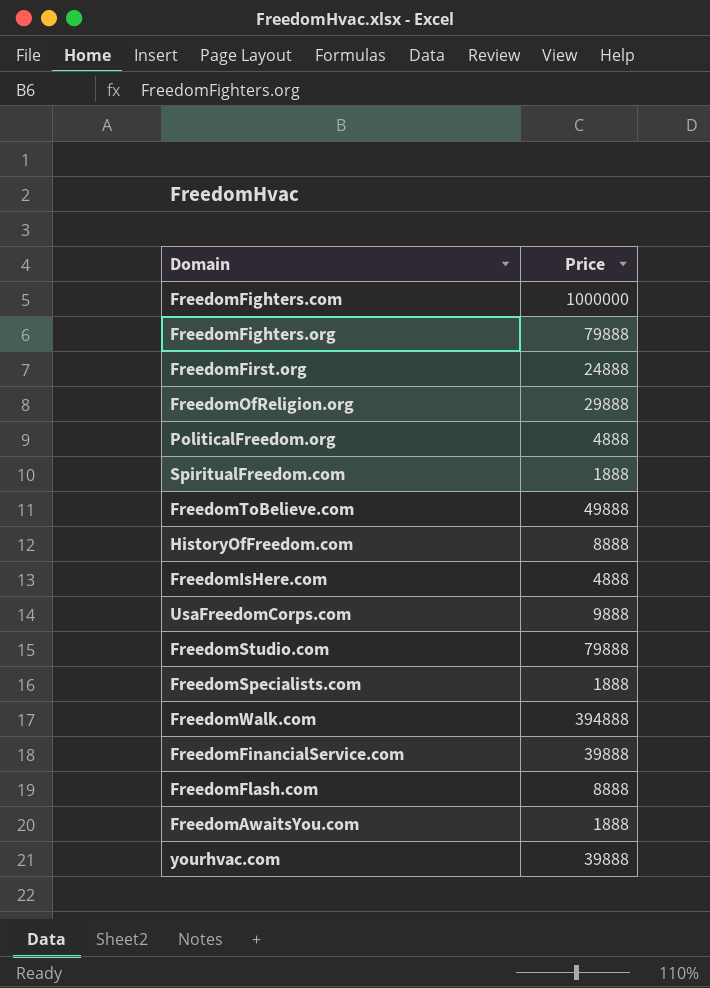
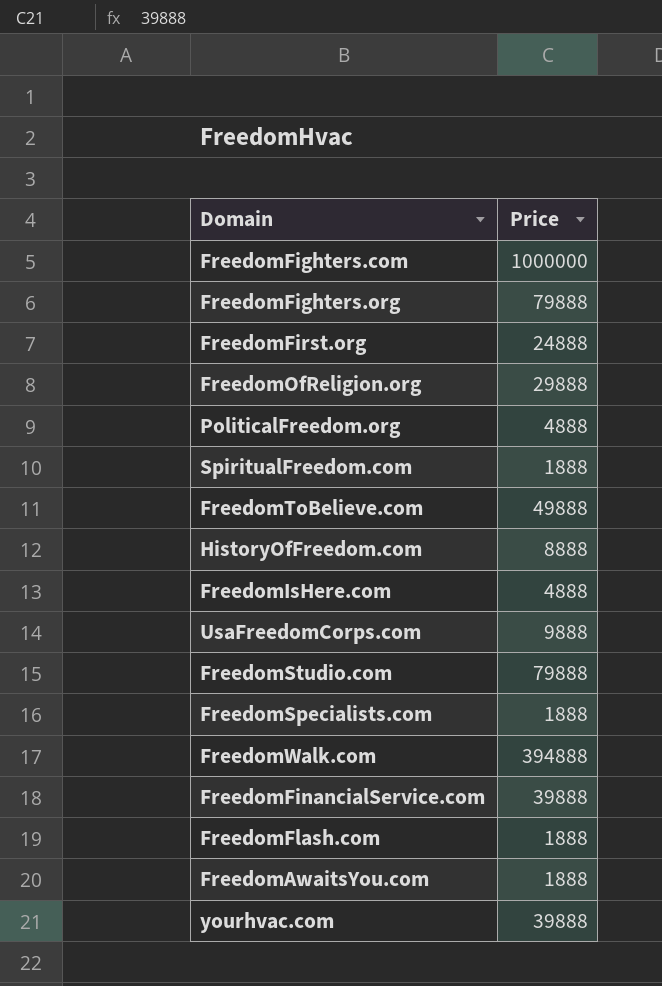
FreedomFlash.com | Price: 8888 -> 1888

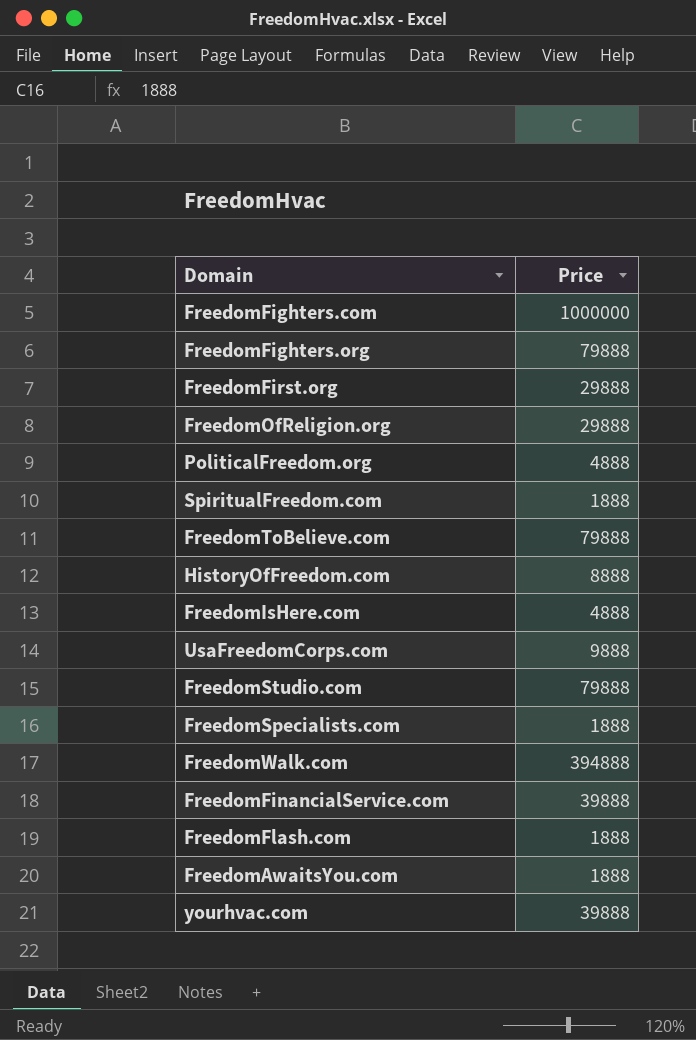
FreedomFirst.org | Price: 24888 -> 29888
FreedomToBelieve.com | Price: 49888 -> 79888

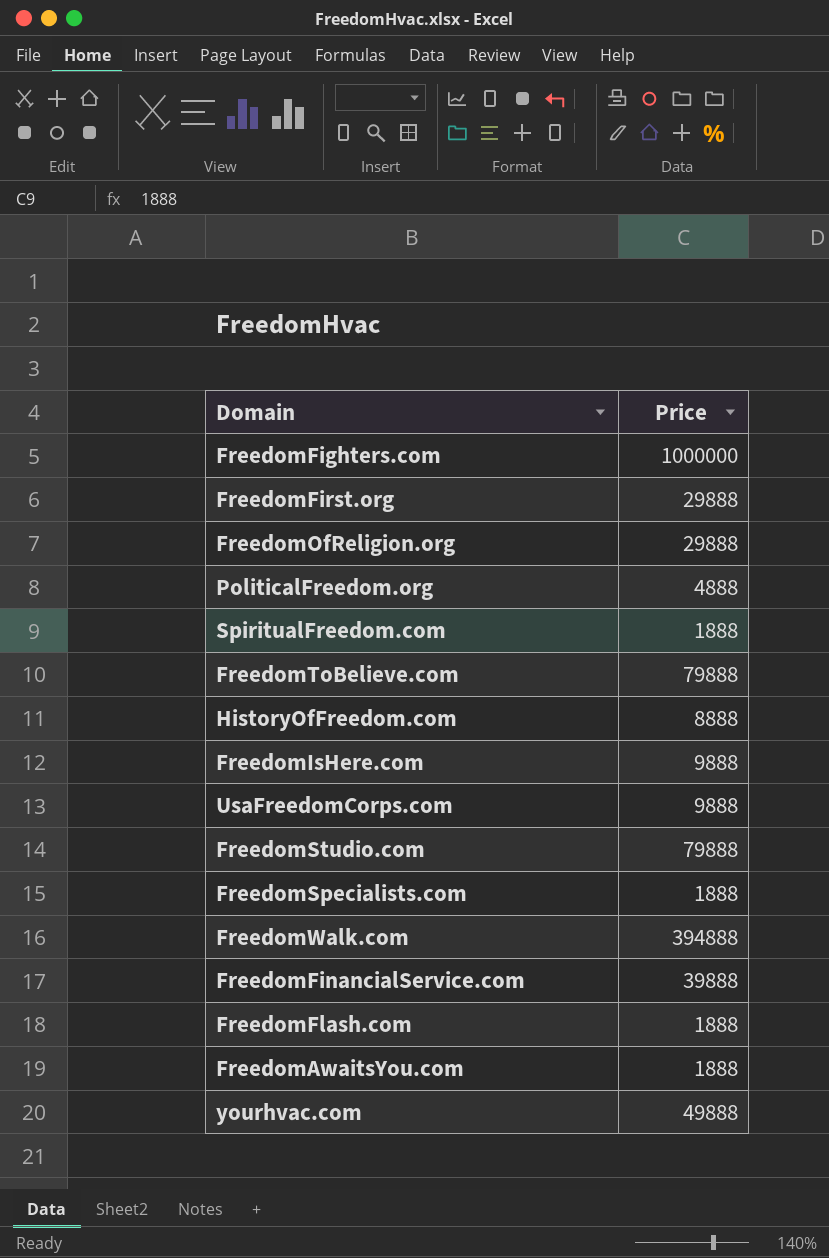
row FreedomFighters.org: 79888 -> none
FreedomIsHere.com | Price: 4888 -> 9888
yourhvac.com | Price: 39888 -> 49888

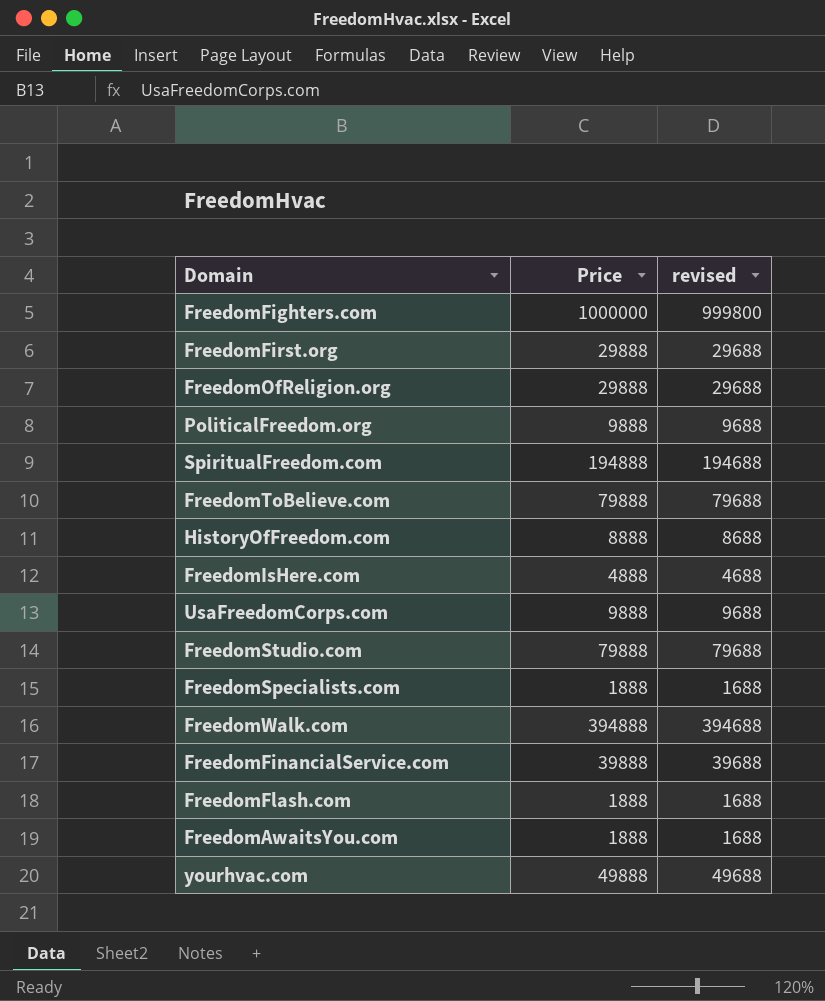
column revised | formula: none -> [Price] - 200
PoliticalFreedom.org | Price: 4888 -> 9888
SpiritualFreedom.com | Price: 1888 -> 194888
FreedomIsHere.com | Price: 9888 -> 4888

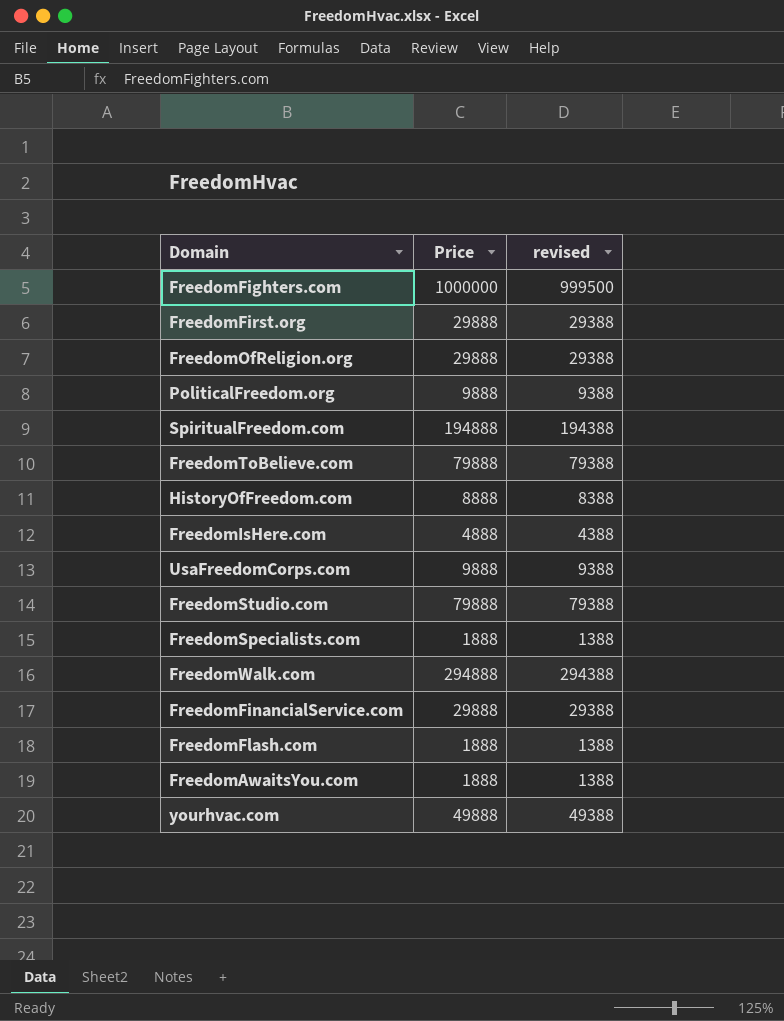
column revised | formula: [Price] - 200 -> [Price] - 500
FreedomWalk.com | Price: 394888 -> 294888
FreedomFinancialService.com | Price: 39888 -> 29888

